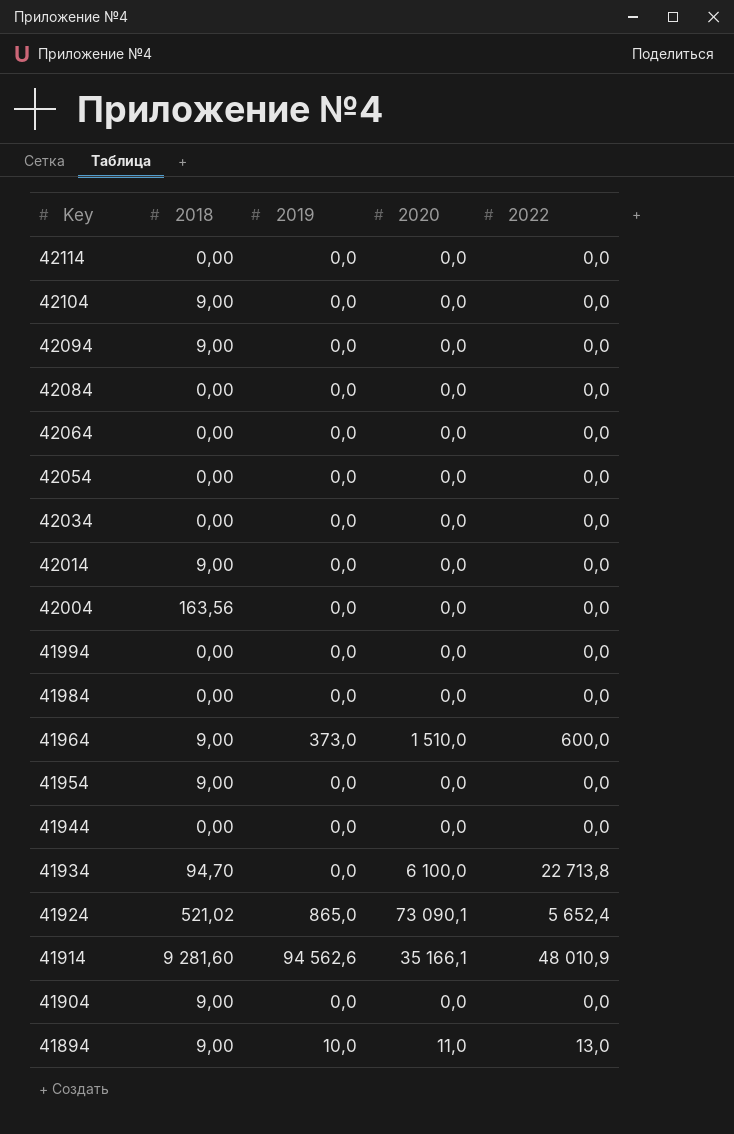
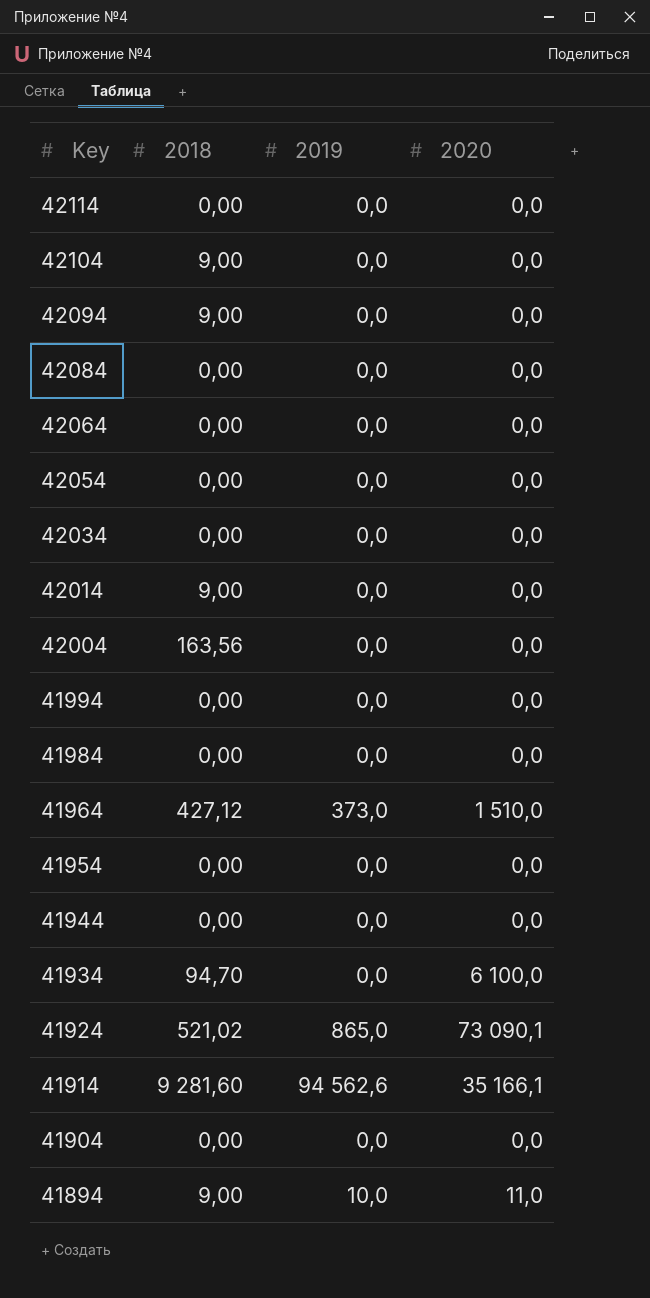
column 2022 | position: 5 -> none
41964 | 2018: 9,00 -> 427,12
41954 | 2018: 9,00 -> 0,00
41904 | 2018: 9,00 -> 0,00

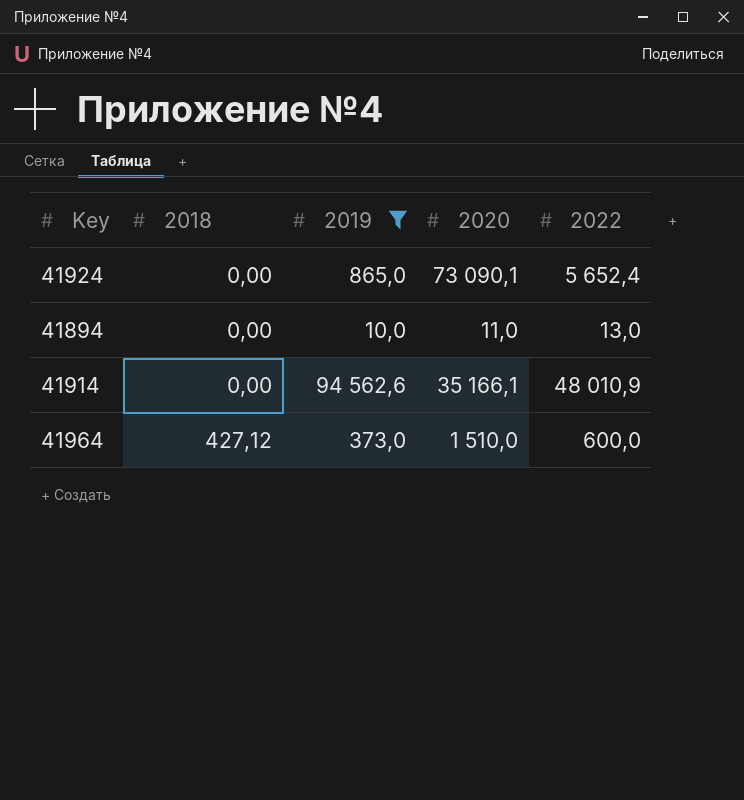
filter: none -> 2019 != 0,0
row order: Key descending -> 2018 ascending
column 2022 | position: none -> 5
41924 | 2018: 521,02 -> 0,00
41894 | 2018: 9,00 -> 0,00
41914 | 2018: 9 281,60 -> 0,00

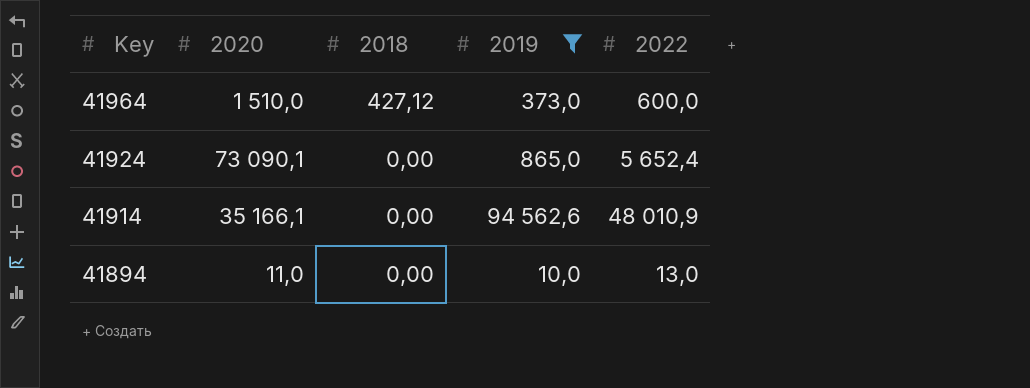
row order: 2018 ascending -> Key descending
column 2020 | position: 4 -> 2

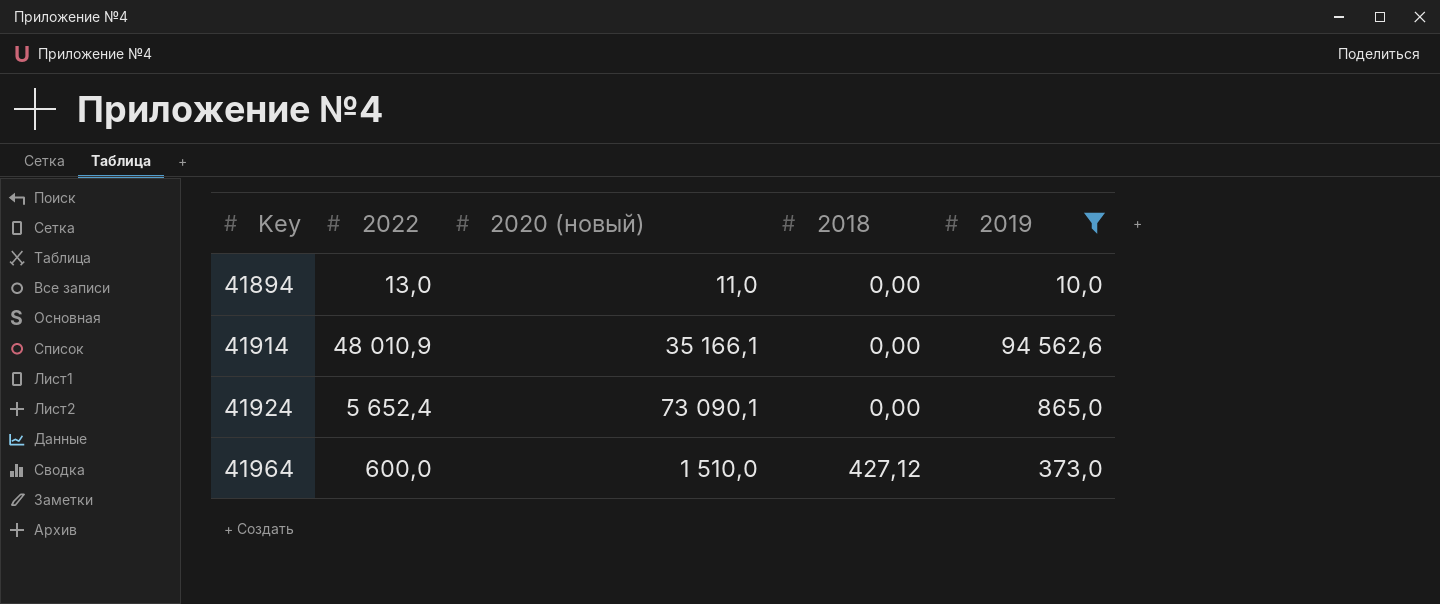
row order: Key descending -> Key ascending
column 2022 | position: 5 -> 2
column name: 2020 -> 2020 (новый)

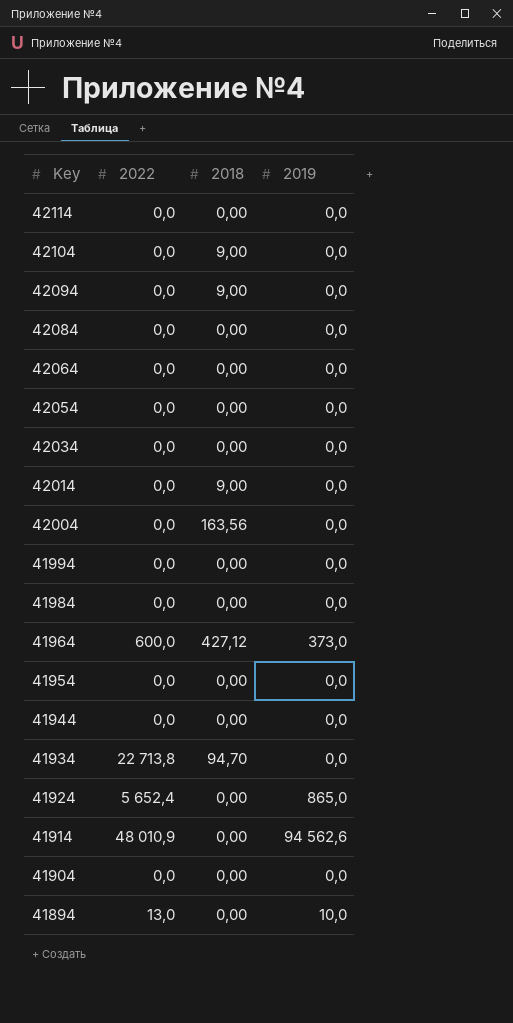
filter: 2019 != 0,0 -> none
row order: Key ascending -> Key descending
column 2020 (новый) | position: 3 -> none

